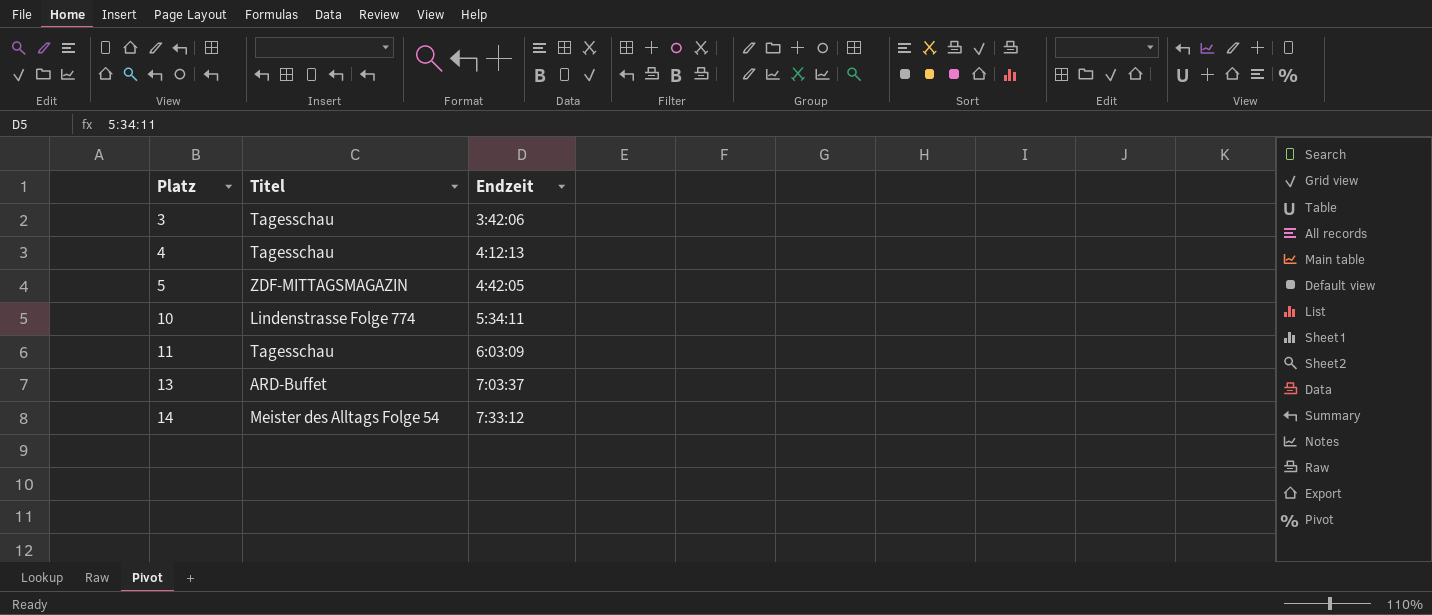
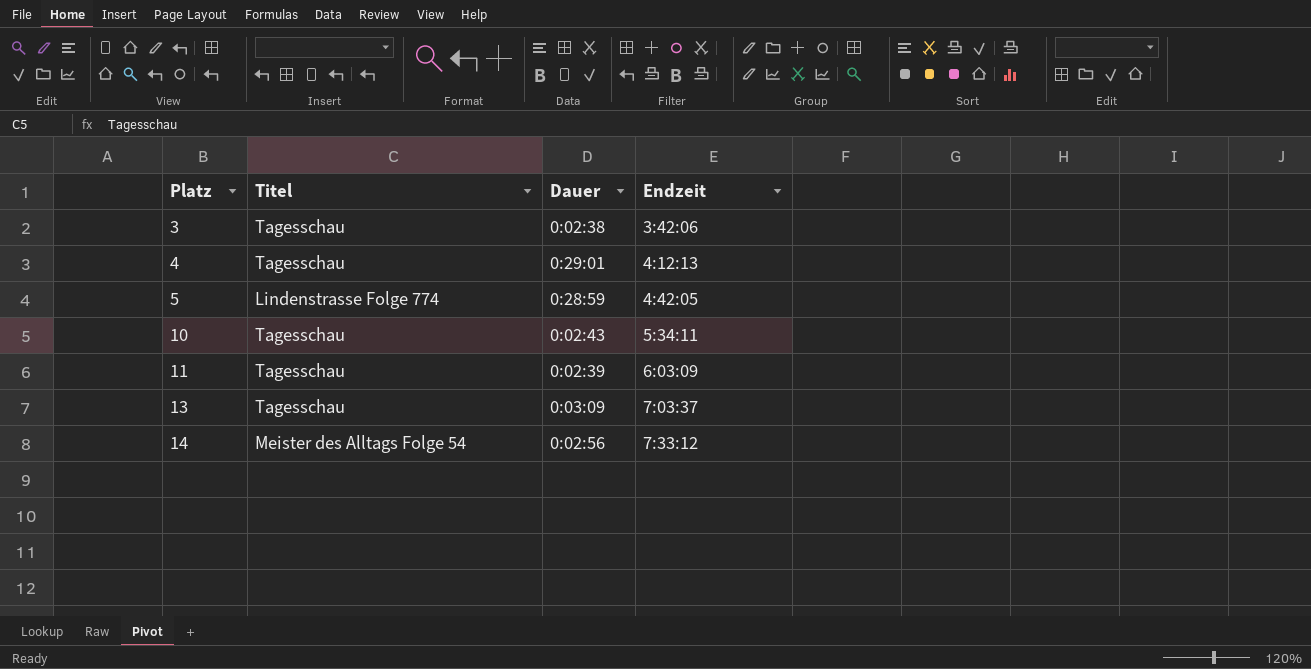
column Dauer | position: none -> 3
5 | Titel: ZDF-MITTAGSMAGAZIN -> Lindenstrasse Folge 774
10 | Titel: Lindenstrasse Folge 774 -> Tagesschau
13 | Titel: ARD-Buffet -> Tagesschau

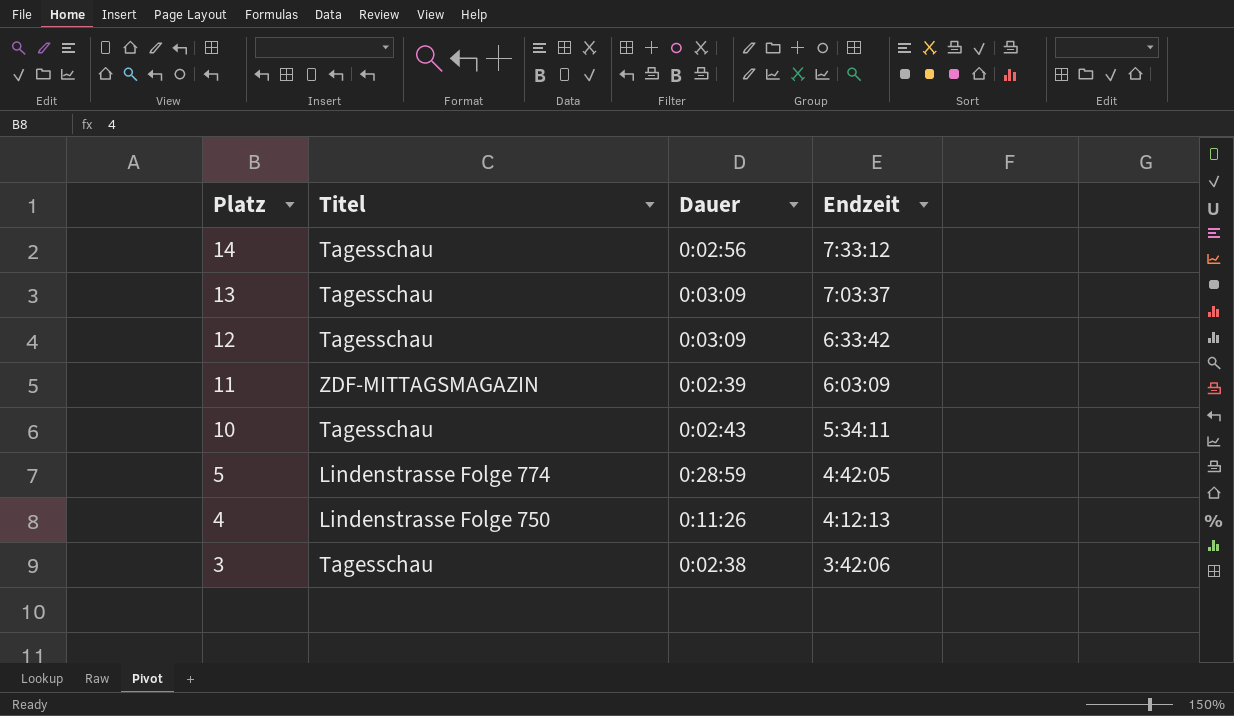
row order: Platz ascending -> Platz descending
14 | Titel: Meister des Alltags Folge 54 -> Tagesschau
row 12: none -> Tagesschau | 0:03:09 | 6:33:42
11 | Titel: Tagesschau -> ZDF-MITTAGSMAGAZIN
4 | Titel: Tagesschau -> Lindenstrasse Folge 750
4 | Dauer: 0:29:01 -> 0:11:26

